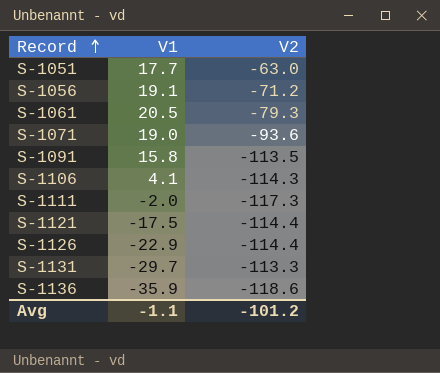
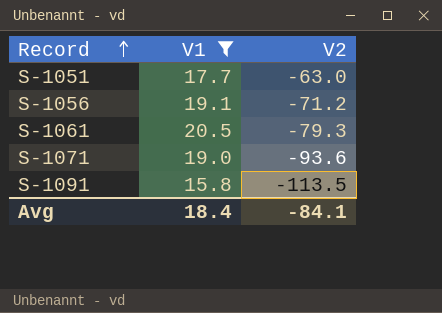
filter: none -> V1 >= 15.8
Avg | V1: -1.1 -> 18.4
Avg | V2: -101.2 -> -84.1

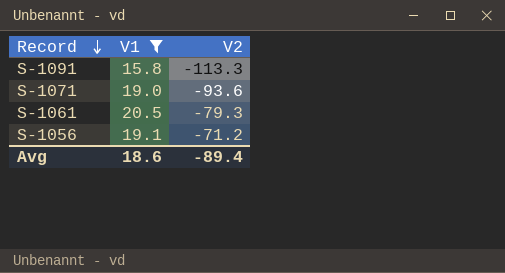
row order: Record ascending -> Record descending
row S-1051: 17.7 | -63.0 -> none
S-1091 | V2: -113.5 -> -113.3
Avg | V1: 18.4 -> 18.6
Avg | V2: -84.1 -> -89.4

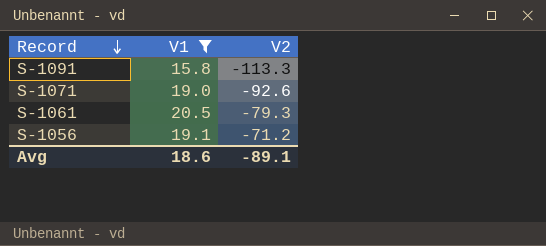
S-1071 | V2: -93.6 -> -92.6
Avg | V2: -89.4 -> -89.1

